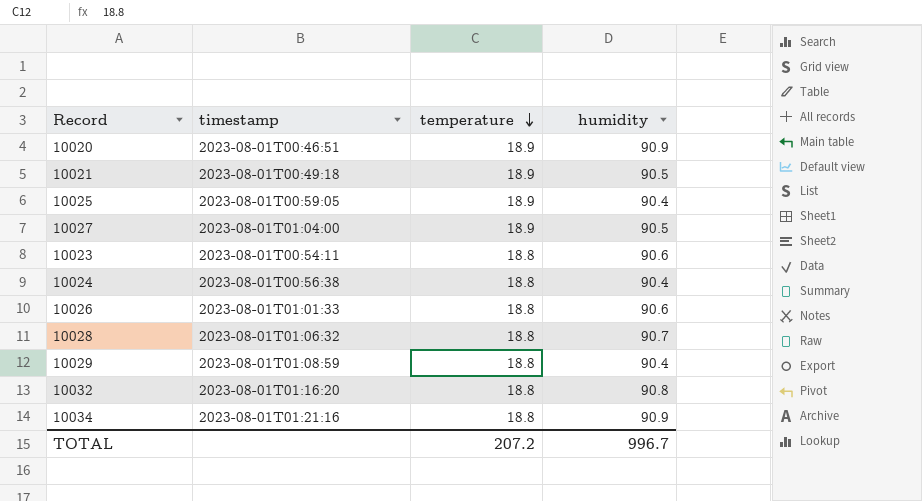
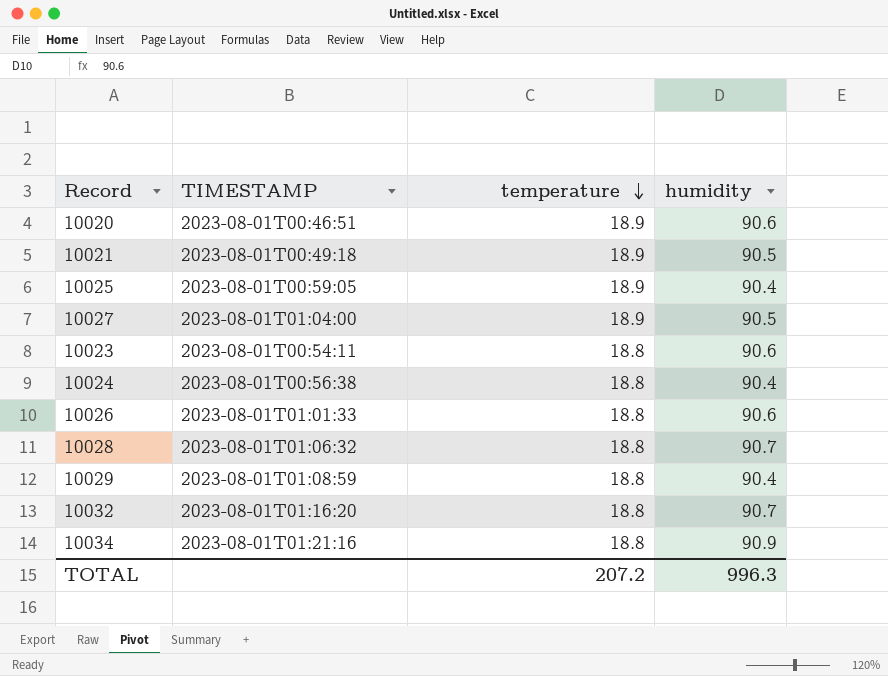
column name: timestamp -> TIMESTAMP
10020 | humidity: 90.9 -> 90.6
10032 | humidity: 90.8 -> 90.7
TOTAL | humidity: 996.7 -> 996.3

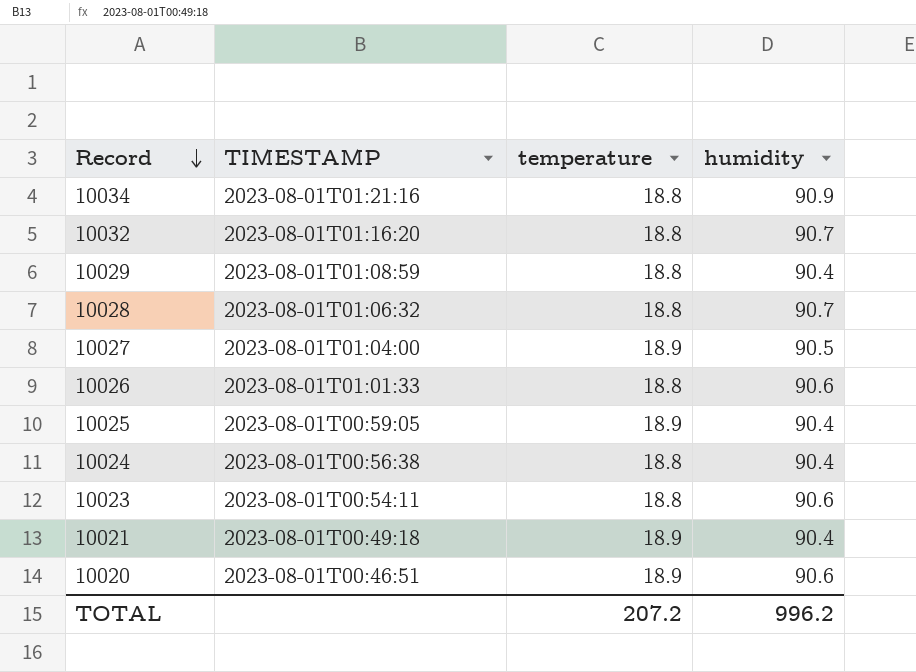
row order: temperature descending -> Record descending
10021 | humidity: 90.5 -> 90.4
TOTAL | humidity: 996.3 -> 996.2

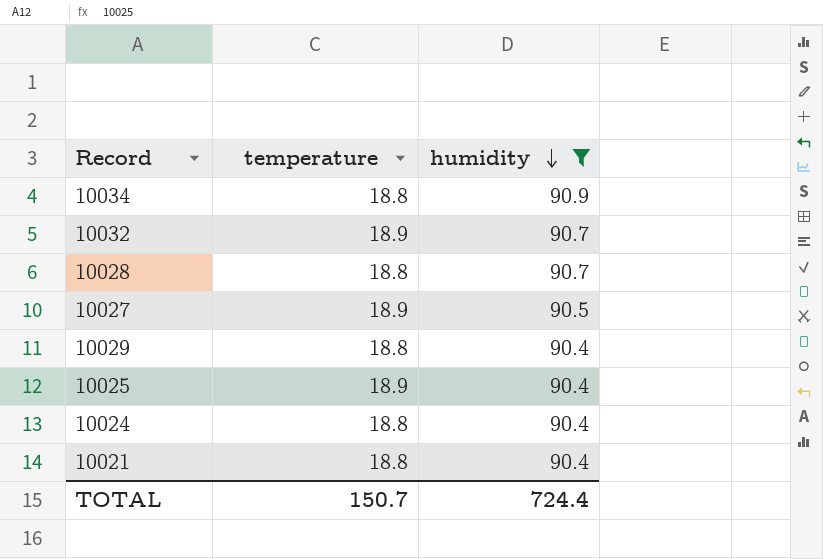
filter: none -> humidity != 90.6
row order: Record descending -> humidity descending
column TIMESTAMP | position: 2 -> none
10032 | temperature: 18.8 -> 18.9
10021 | temperature: 18.9 -> 18.8
TOTAL | temperature: 207.2 -> 150.7
TOTAL | humidity: 996.2 -> 724.4

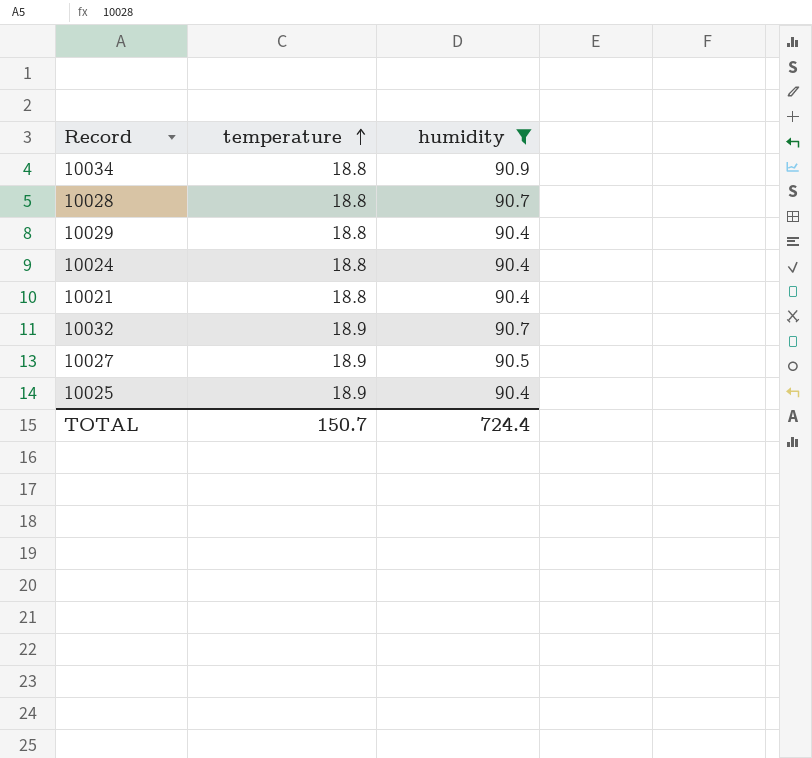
row order: humidity descending -> temperature ascending

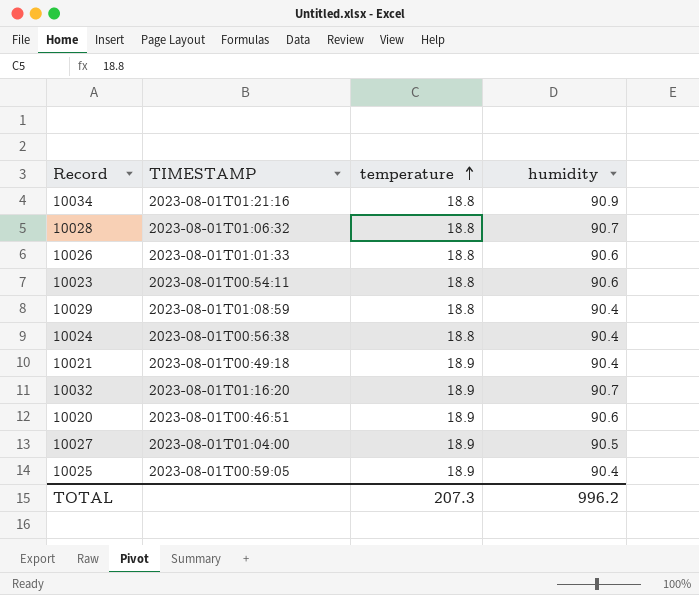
filter: humidity != 90.6 -> none
column TIMESTAMP | position: none -> 2
10021 | temperature: 18.8 -> 18.9
TOTAL | temperature: 150.7 -> 207.3
TOTAL | humidity: 724.4 -> 996.2

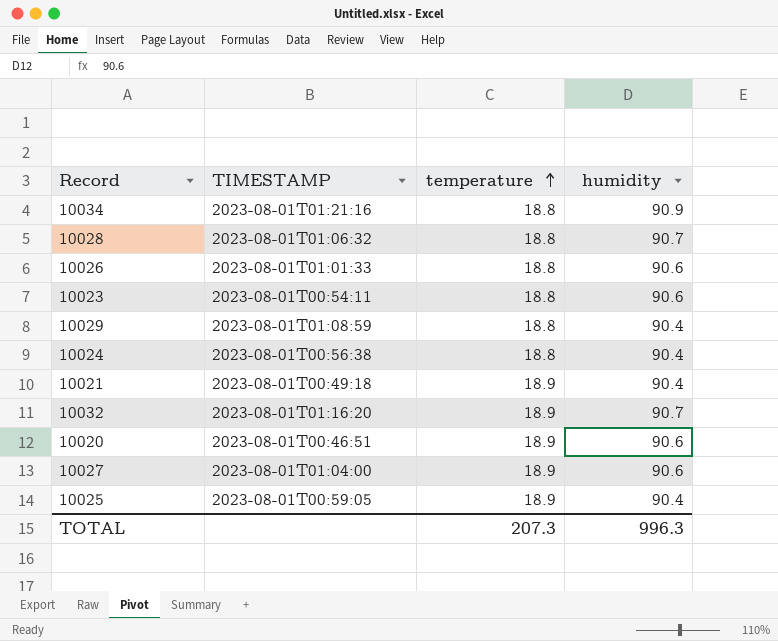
10027 | humidity: 90.5 -> 90.6
TOTAL | humidity: 996.2 -> 996.3

